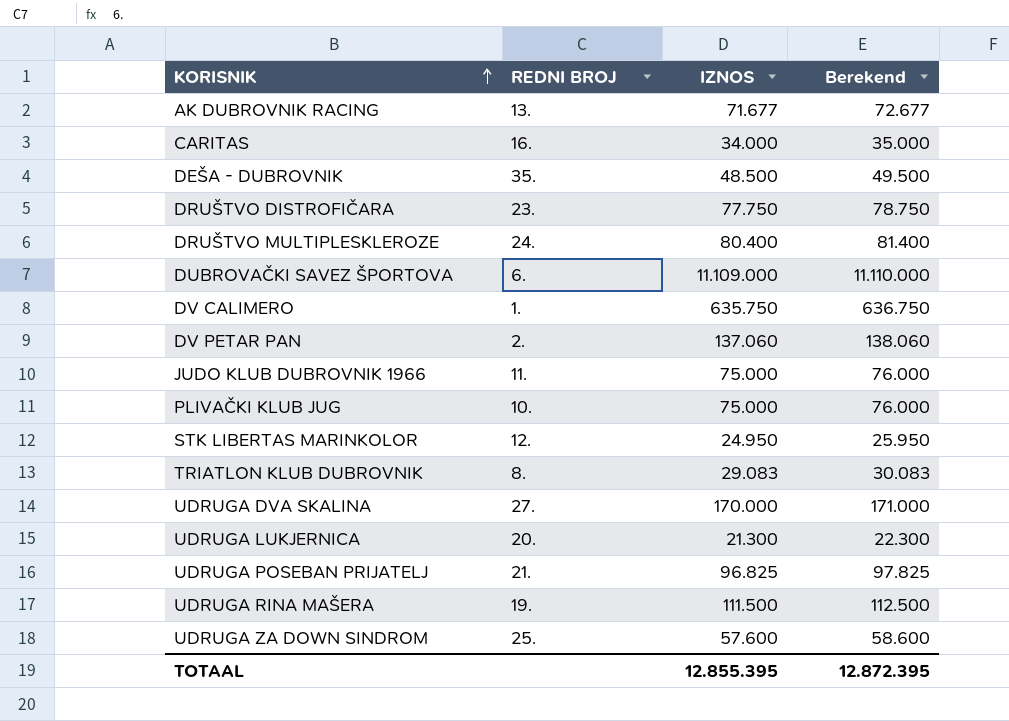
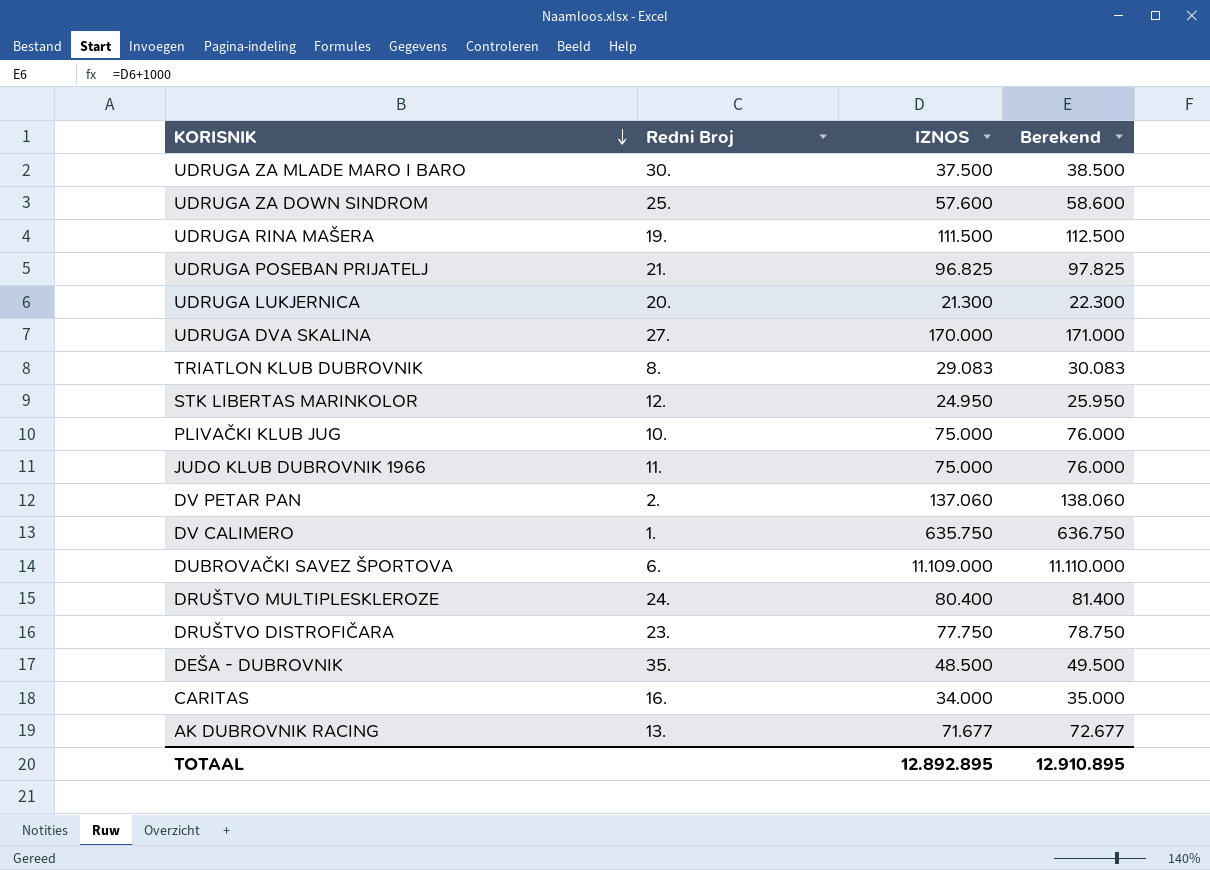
row order: KORISNIK ascending -> KORISNIK descending
column name: REDNI BROJ -> Redni Broj
row UDRUGA ZA MLADE MARO I BARO: none -> 30. | 37.500 | 38.500
TOTAAL | IZNOS: 12.855.395 -> 12.892.895
TOTAAL | Berekend: 12.872.395 -> 12.910.895

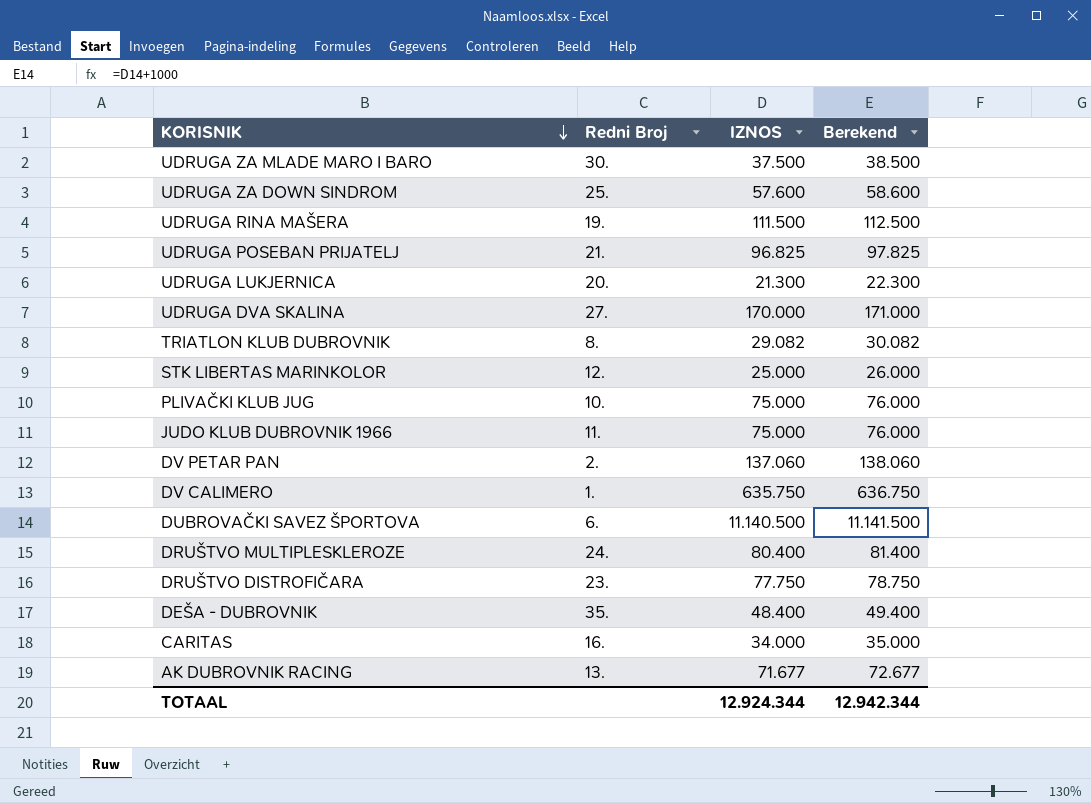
TRIATLON KLUB DUBROVNIK | IZNOS: 29.083 -> 29.082
TRIATLON KLUB DUBROVNIK | Berekend: 30.083 -> 30.082
STK LIBERTAS MARINKOLOR | IZNOS: 24.950 -> 25.000
STK LIBERTAS MARINKOLOR | Berekend: 25.950 -> 26.000
DUBROVAČKI SAVEZ ŠPORTOVA | IZNOS: 11.109.000 -> 11.140.500
DUBROVAČKI SAVEZ ŠPORTOVA | Berekend: 11.110.000 -> 11.141.500
DEŠA - DUBROVNIK | IZNOS: 48.500 -> 48.400
DEŠA - DUBROVNIK | Berekend: 49.500 -> 49.400
TOTAAL | IZNOS: 12.892.895 -> 12.924.344
TOTAAL | Berekend: 12.910.895 -> 12.942.344

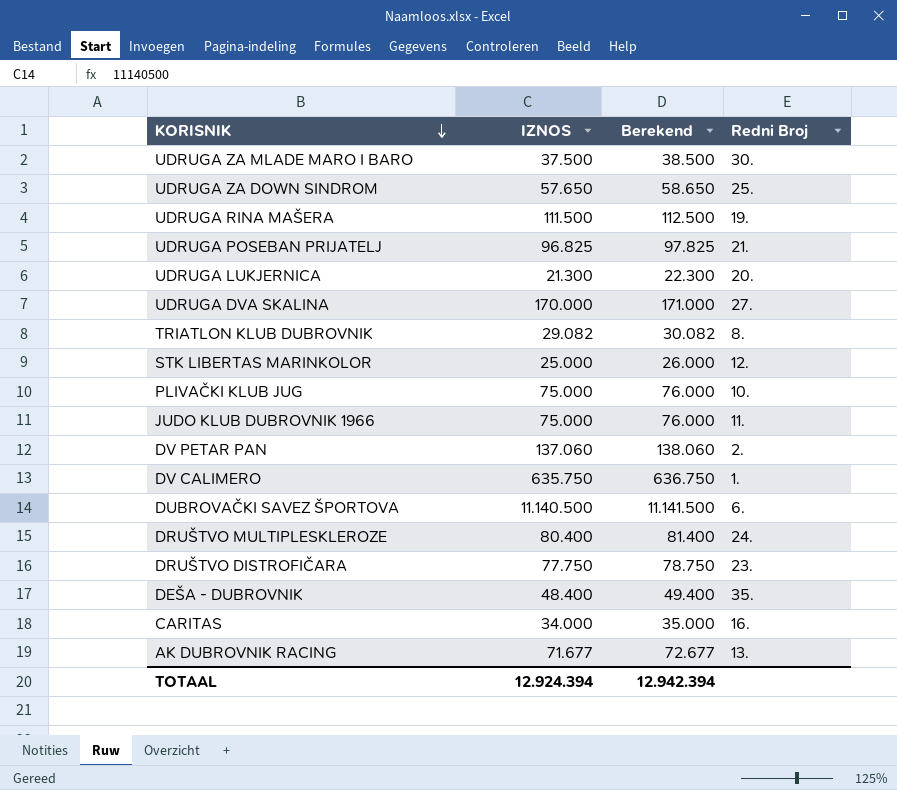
column Redni Broj | position: 2 -> 4
UDRUGA ZA DOWN SINDROM | IZNOS: 57.600 -> 57.650
UDRUGA ZA DOWN SINDROM | Berekend: 58.600 -> 58.650
TOTAAL | IZNOS: 12.924.344 -> 12.924.394
TOTAAL | Berekend: 12.942.344 -> 12.942.394

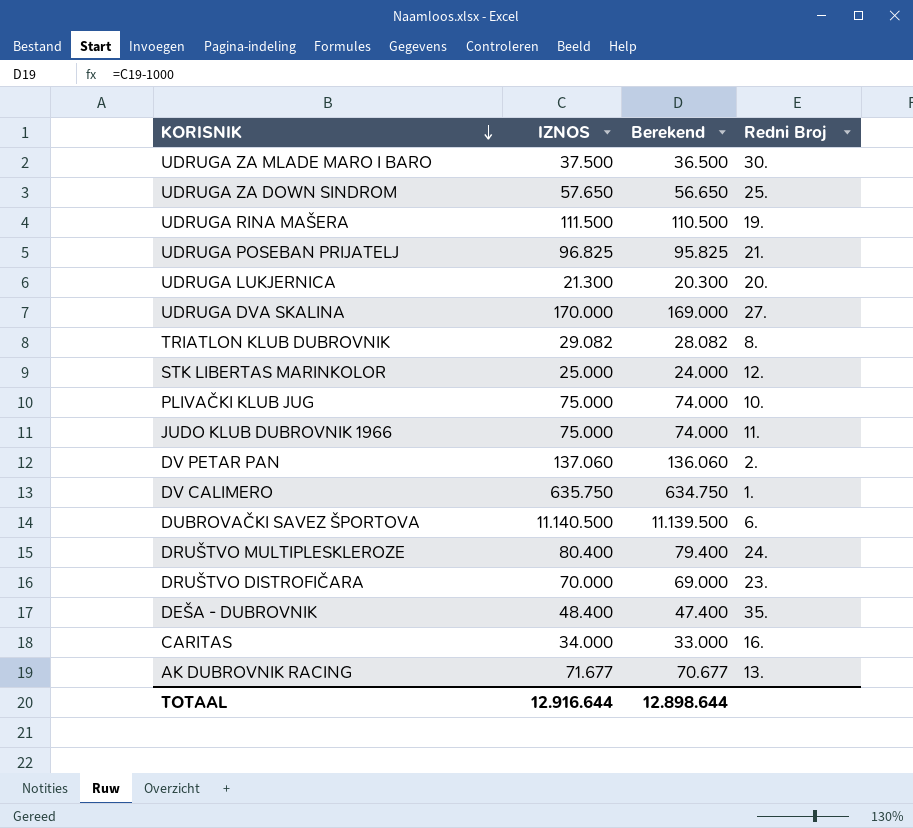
column Berekend | formula: [IZNOS] + 1000 -> [IZNOS] - 1000
DRUŠTVO DISTROFIČARA | IZNOS: 77.750 -> 70.000
TOTAAL | IZNOS: 12.924.394 -> 12.916.644
TOTAAL | Berekend: 12.942.394 -> 12.898.644

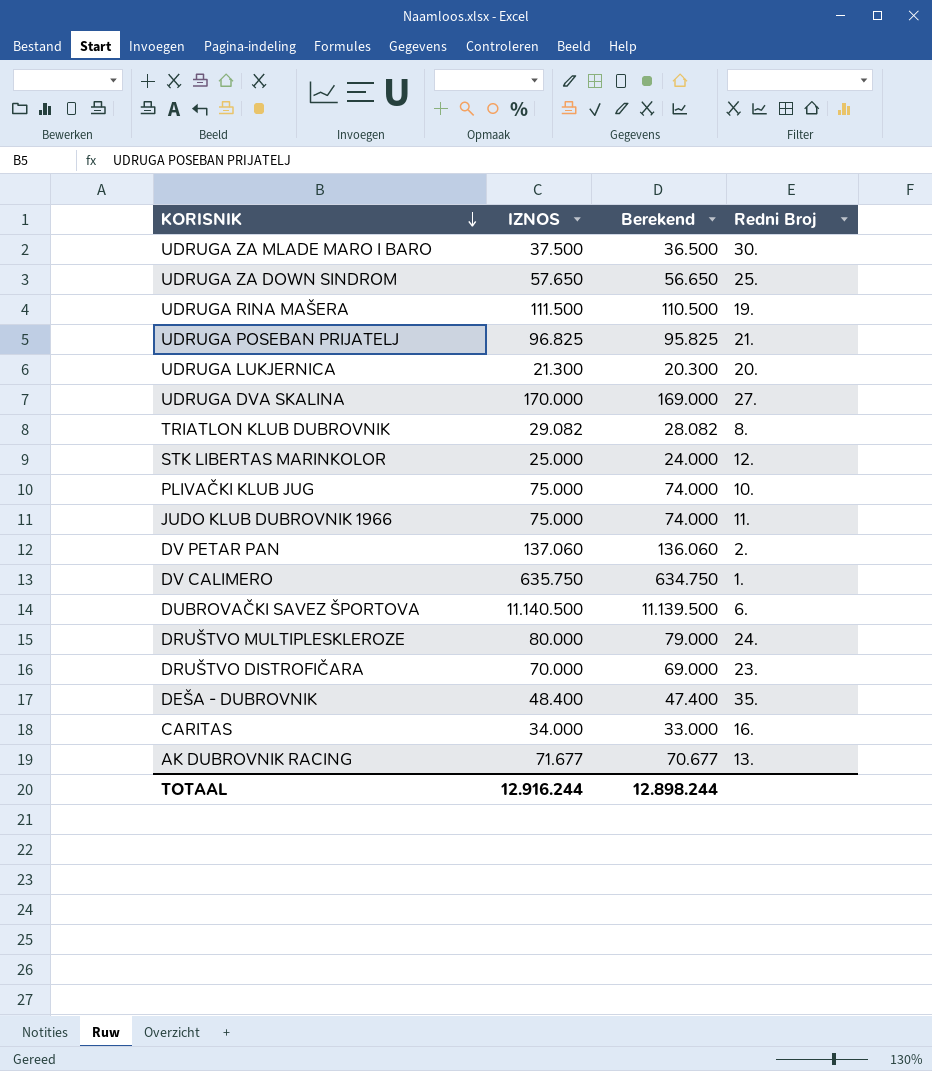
DRUŠTVO MULTIPLESKLEROZE | IZNOS: 80.400 -> 80.000
DRUŠTVO MULTIPLESKLEROZE | Berekend: 79.400 -> 79.000
TOTAAL | IZNOS: 12.916.644 -> 12.916.244
TOTAAL | Berekend: 12.898.644 -> 12.898.244

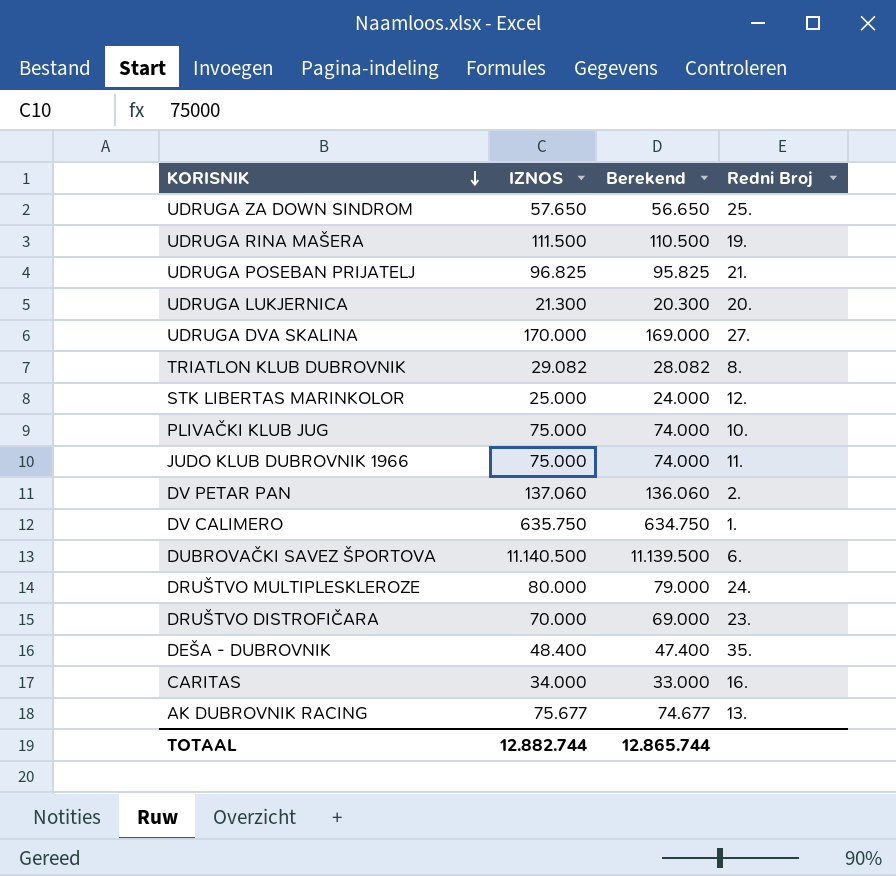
row UDRUGA ZA MLADE MARO I BARO: 37.500 | 36.500 | 30. -> none
AK DUBROVNIK RACING | IZNOS: 71.677 -> 75.677
AK DUBROVNIK RACING | Berekend: 70.677 -> 74.677
TOTAAL | IZNOS: 12.916.244 -> 12.882.744
TOTAAL | Berekend: 12.898.244 -> 12.865.744

